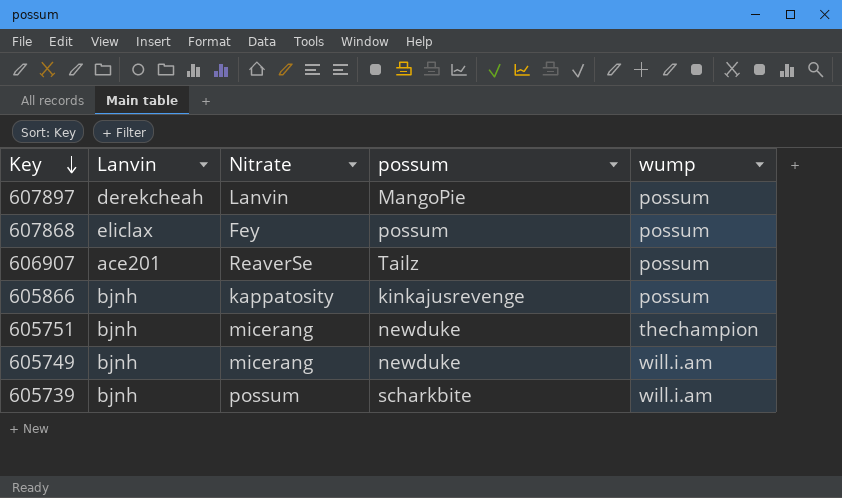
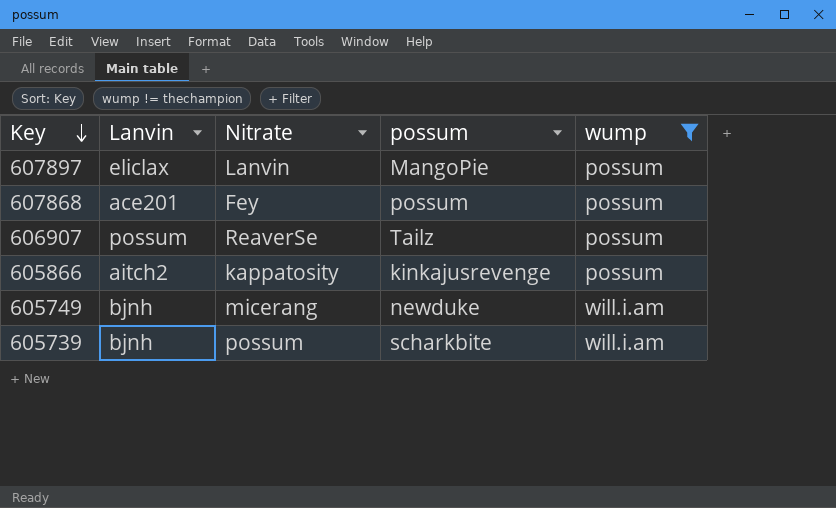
filter: none -> wump != thechampion
607897 | Lanvin: derekcheah -> eliclax
607868 | Lanvin: eliclax -> ace201
606907 | Lanvin: ace201 -> possum
605866 | Lanvin: bjnh -> aitch2

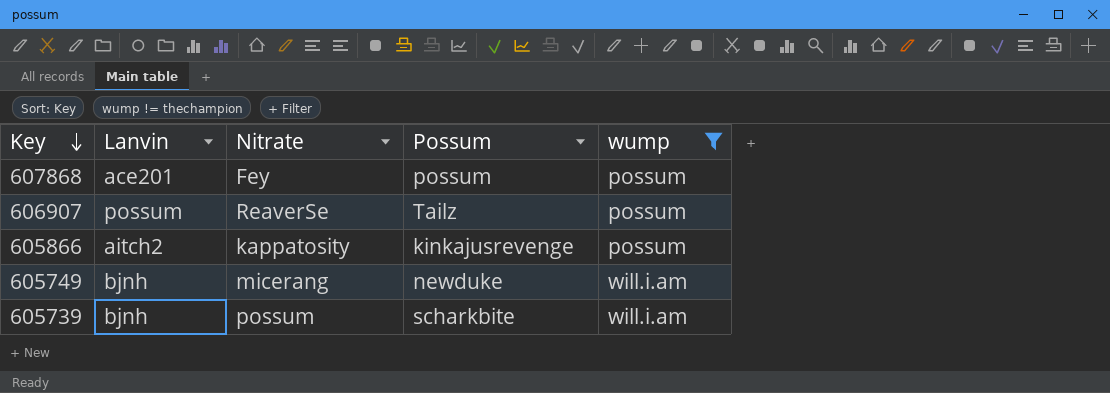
column name: possum -> Possum
row 607897: eliclax | Lanvin | MangoPie | possum -> none

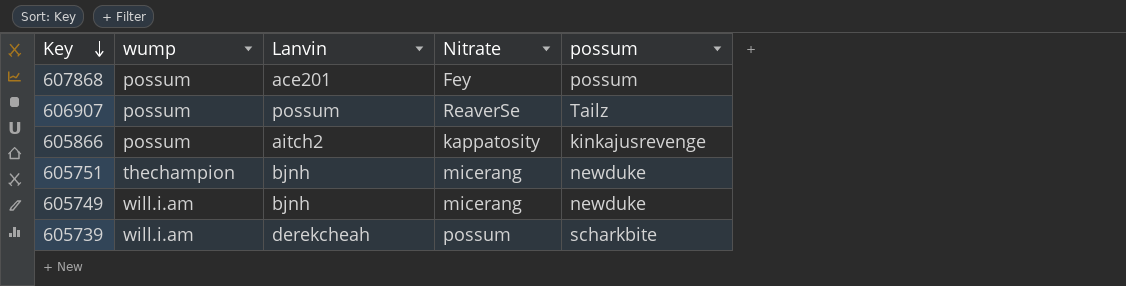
filter: wump != thechampion -> none
column wump | position: 5 -> 2
column name: Possum -> possum
605739 | Lanvin: bjnh -> derekcheah

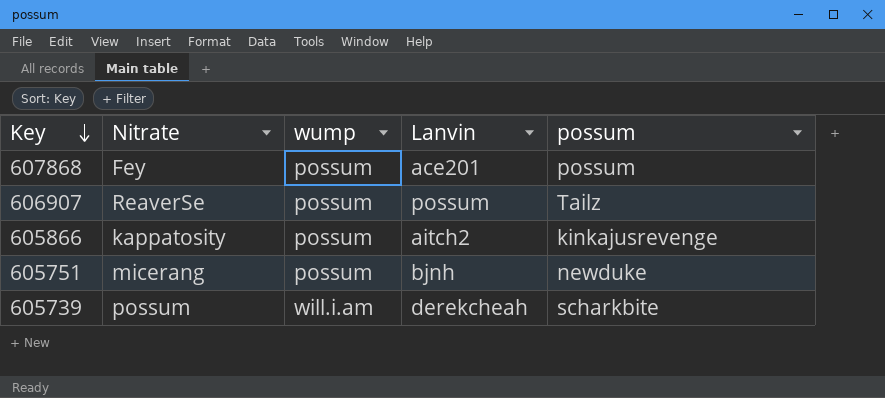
column Nitrate | position: 4 -> 2
row 605749: will.i.am | bjnh | micerang | newduke -> none
605751 | wump: thechampion -> possum

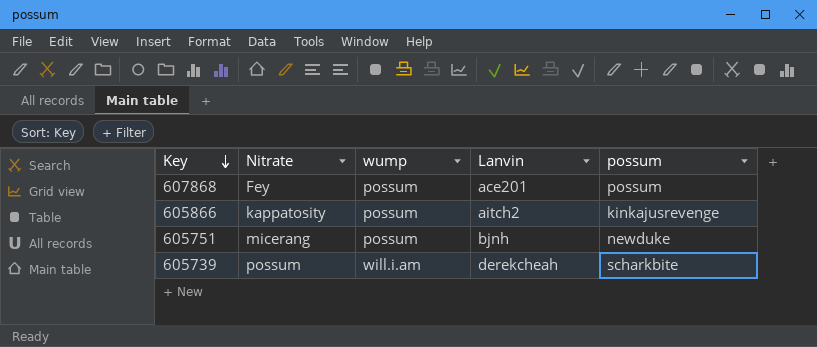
row 606907: ReaverSe | possum | possum | Tailz -> none

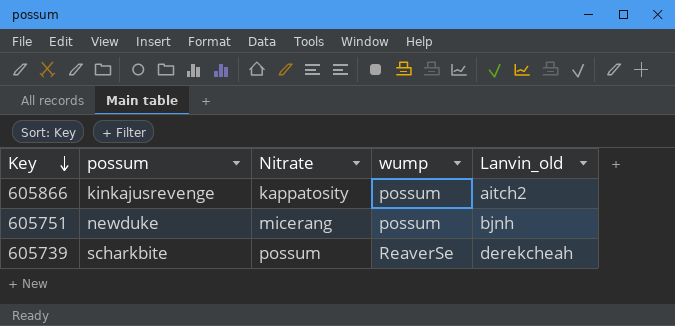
column possum | position: 5 -> 2
column name: Lanvin -> Lanvin_old
row 607868: Fey | possum | ace201 | possum -> none
605739 | wump: will.i.am -> ReaverSe

